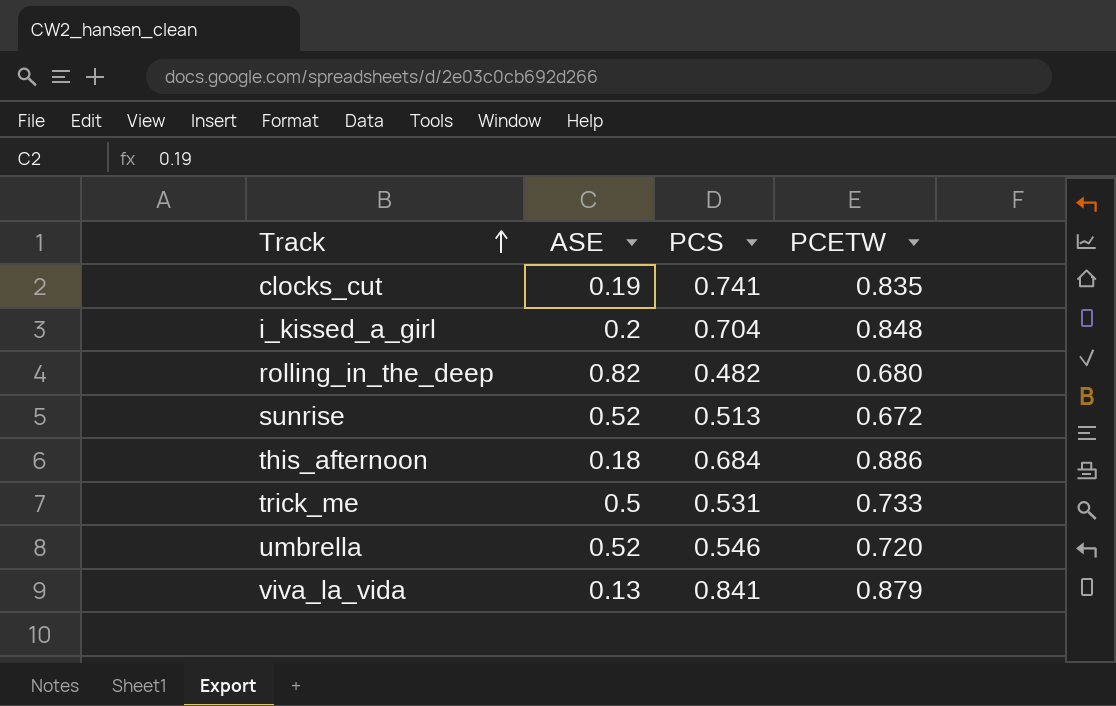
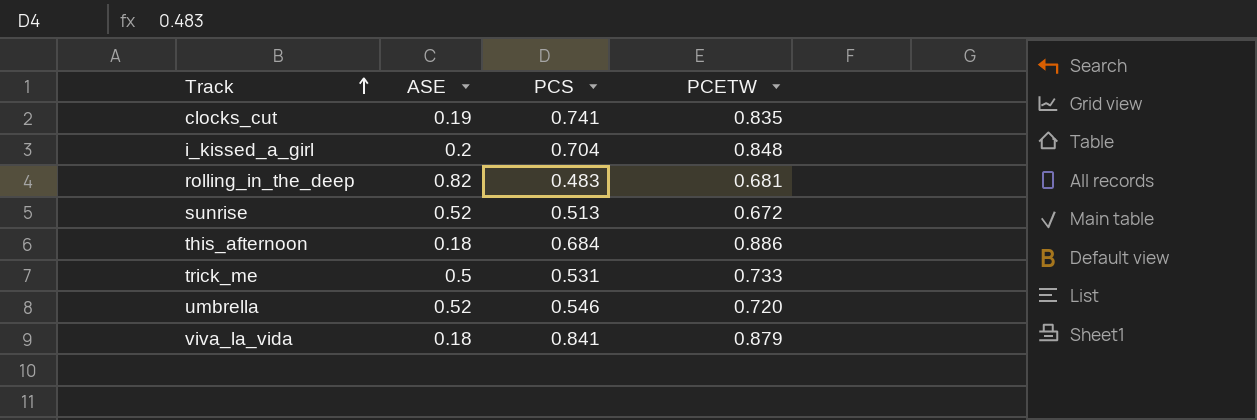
rolling_in_the_deep | PCS: 0.482 -> 0.483
rolling_in_the_deep | PCETW: 0.680 -> 0.681
viva_la_vida | ASE: 0.13 -> 0.18

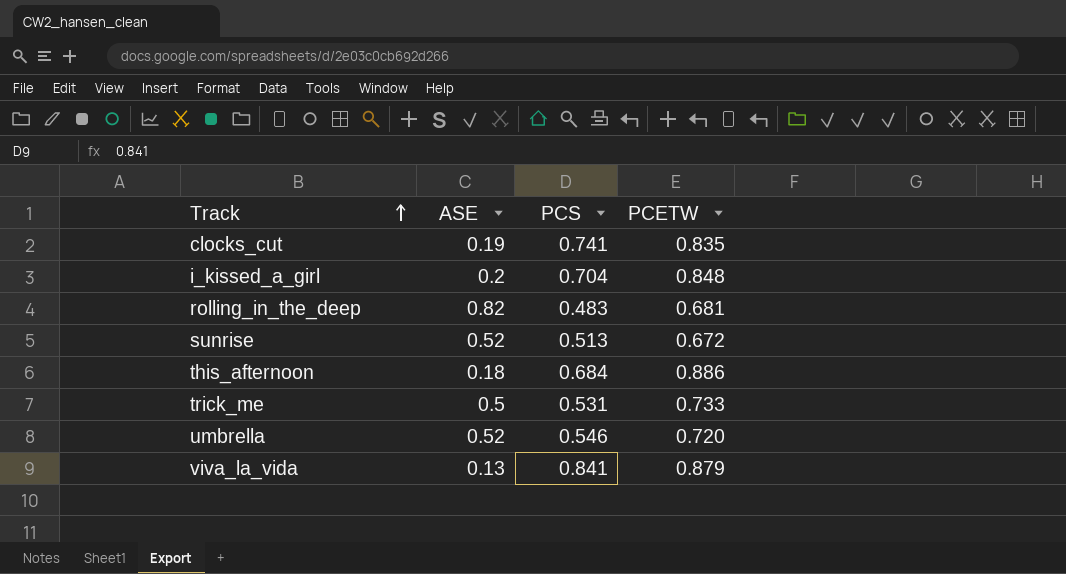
viva_la_vida | ASE: 0.18 -> 0.13

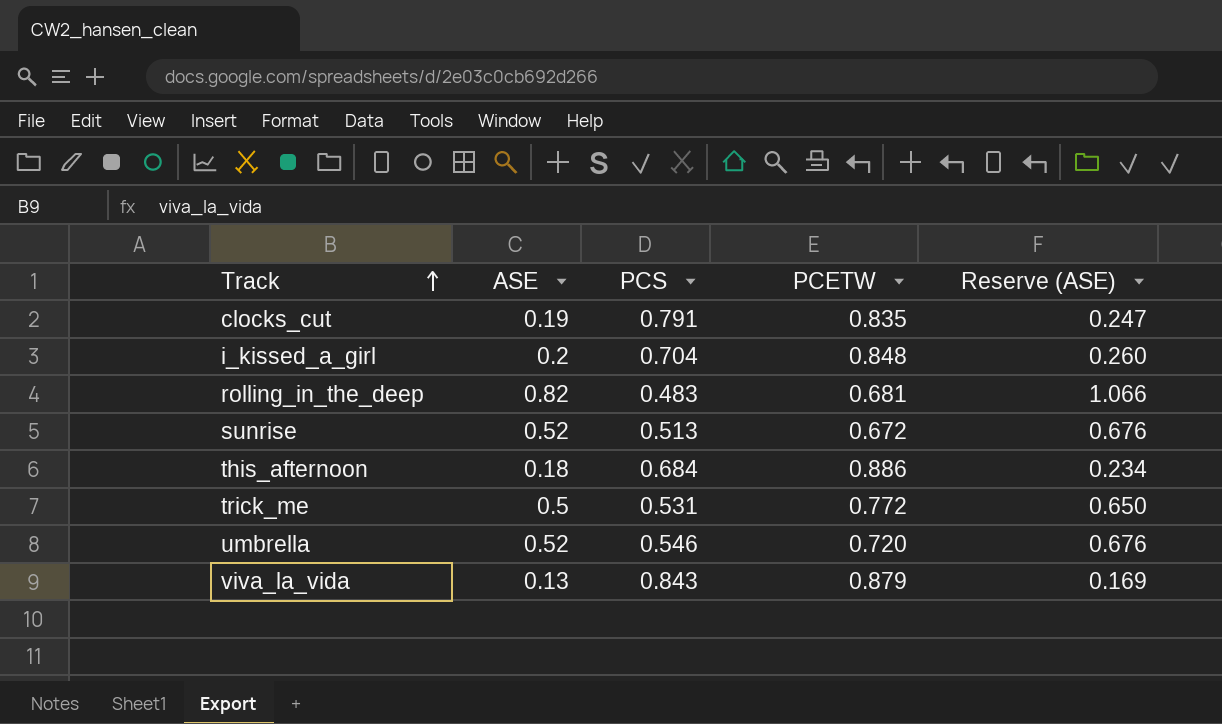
column Reserve (ASE) | formula: none -> [ASE] * 1.3
clocks_cut | PCS: 0.741 -> 0.791
trick_me | PCETW: 0.733 -> 0.772
viva_la_vida | PCS: 0.841 -> 0.843

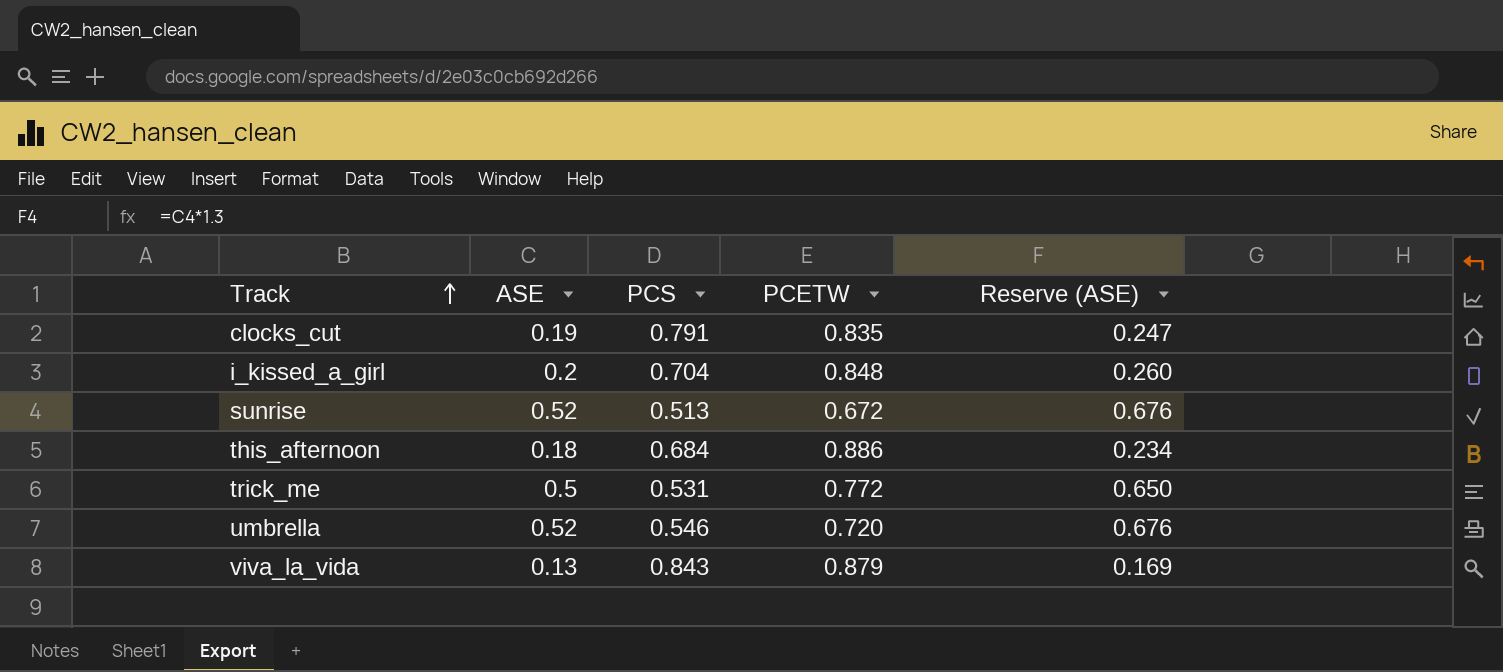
row rolling_in_the_deep: 0.82 | 0.483 | 0.681 | 1.066 -> none

